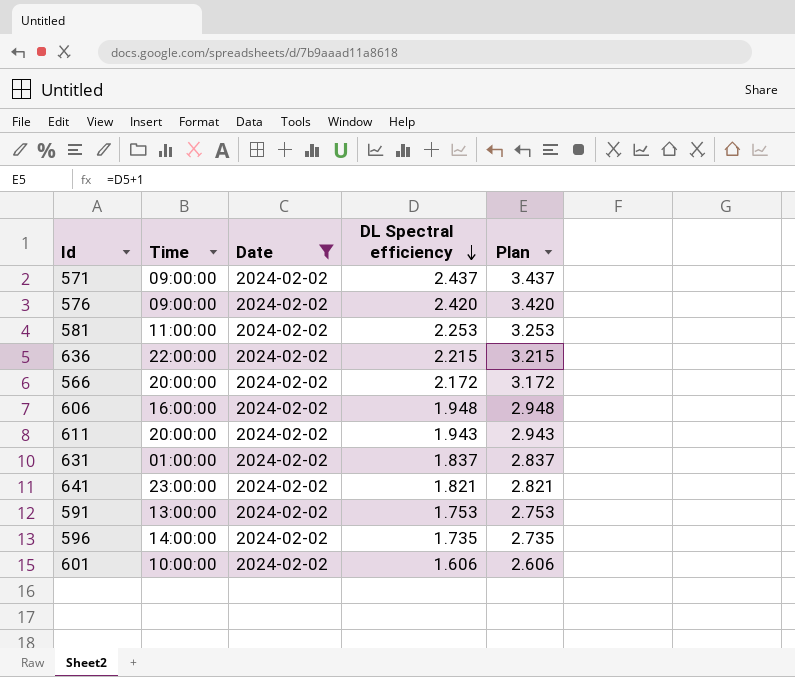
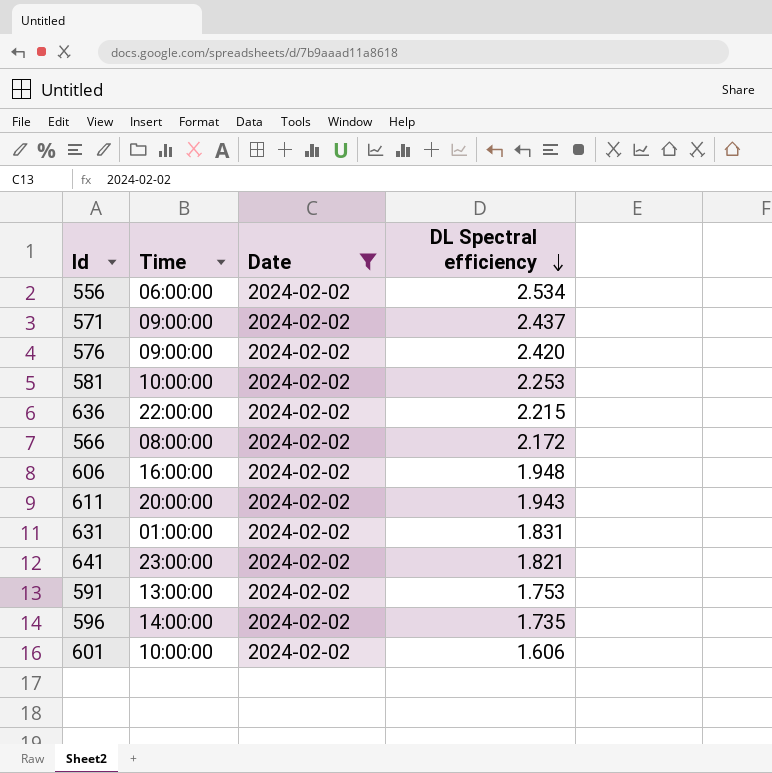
column Plan | formula: [DL Spectral efficiency] + 1 -> none
row 556: none -> 06:00:00 | 2024-02-02 | 2.534
581 | Time: 11:00:00 -> 10:00:00
566 | Time: 20:00:00 -> 08:00:00
631 | DL Spectral efficiency: 1.837 -> 1.831

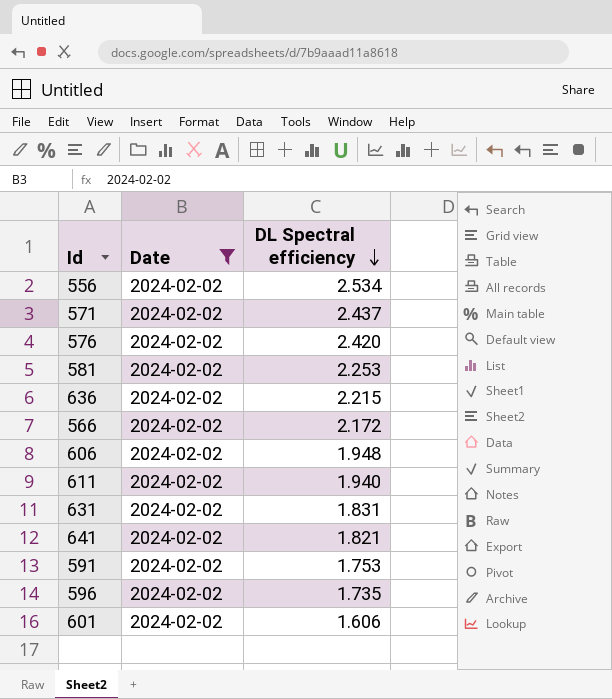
column Time | position: 2 -> none
611 | DL Spectral efficiency: 1.943 -> 1.940

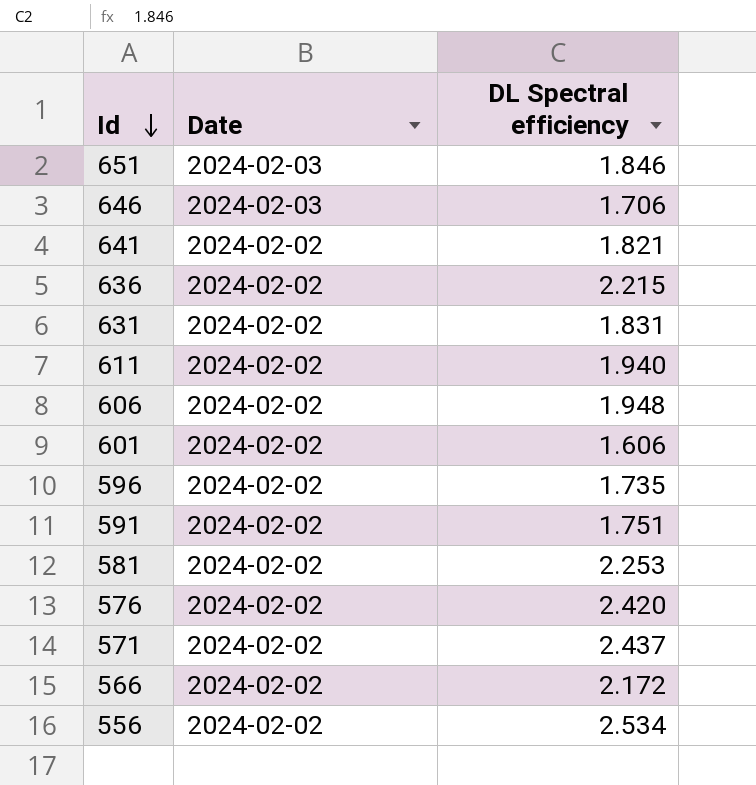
filter: Date = 2024-02-02 -> none
row order: DL Spectral efficiency descending -> Id descending
591 | DL Spectral efficiency: 1.753 -> 1.751

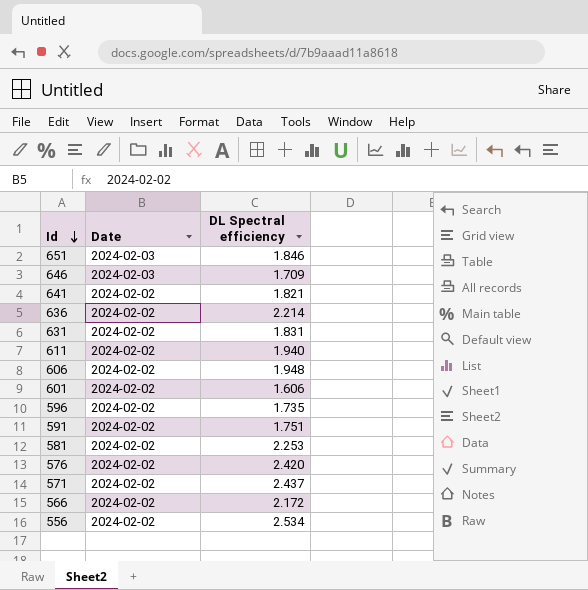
646 | DL Spectral efficiency: 1.706 -> 1.709
636 | DL Spectral efficiency: 2.215 -> 2.214

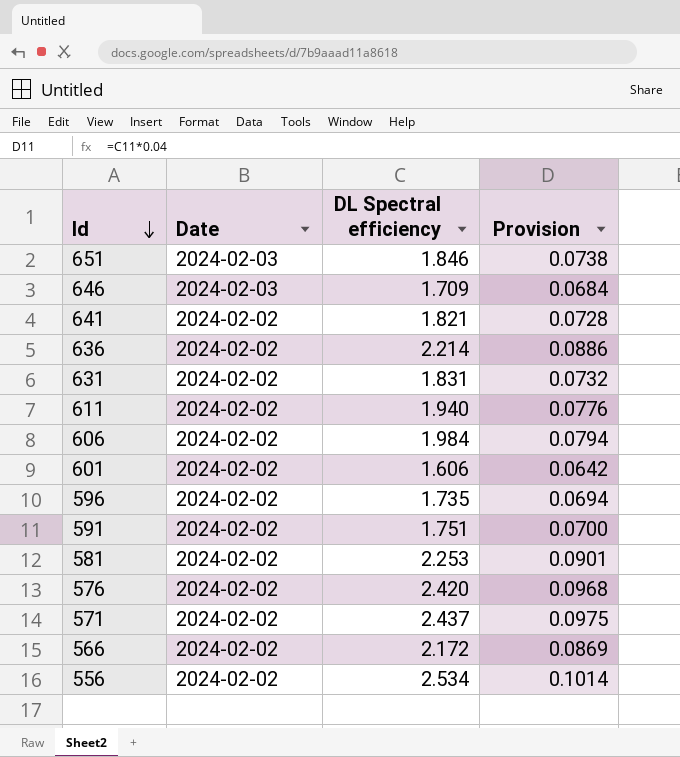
column Provision | formula: none -> [DL Spectral efficiency] * 0.04
606 | DL Spectral efficiency: 1.948 -> 1.984

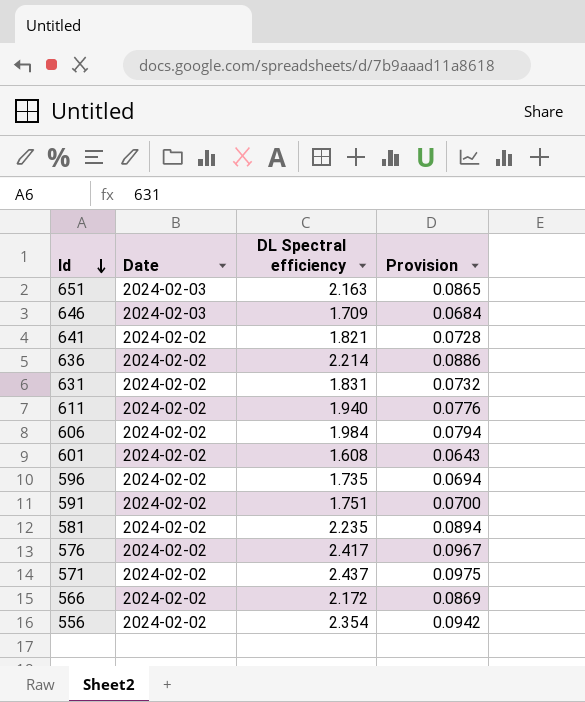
651 | DL Spectral efficiency: 1.846 -> 2.163
651 | Provision: 0.0738 -> 0.0865
601 | DL Spectral efficiency: 1.606 -> 1.608
601 | Provision: 0.0642 -> 0.0643
581 | DL Spectral efficiency: 2.253 -> 2.235
581 | Provision: 0.0901 -> 0.0894
576 | DL Spectral efficiency: 2.420 -> 2.417
576 | Provision: 0.0968 -> 0.0967
556 | DL Spectral efficiency: 2.534 -> 2.354
556 | Provision: 0.1014 -> 0.0942

